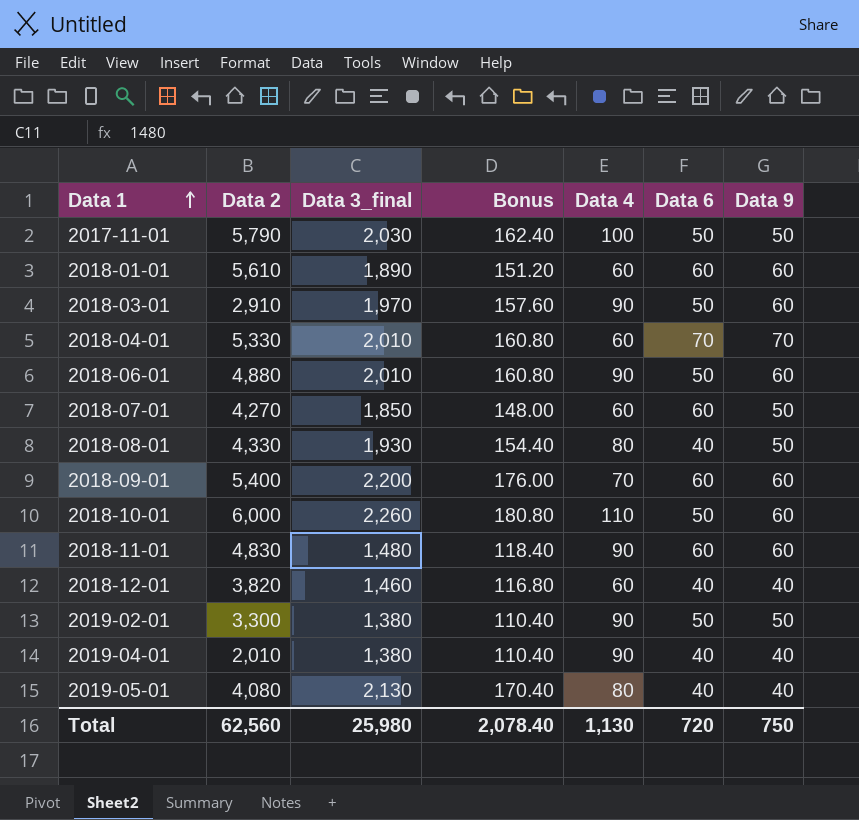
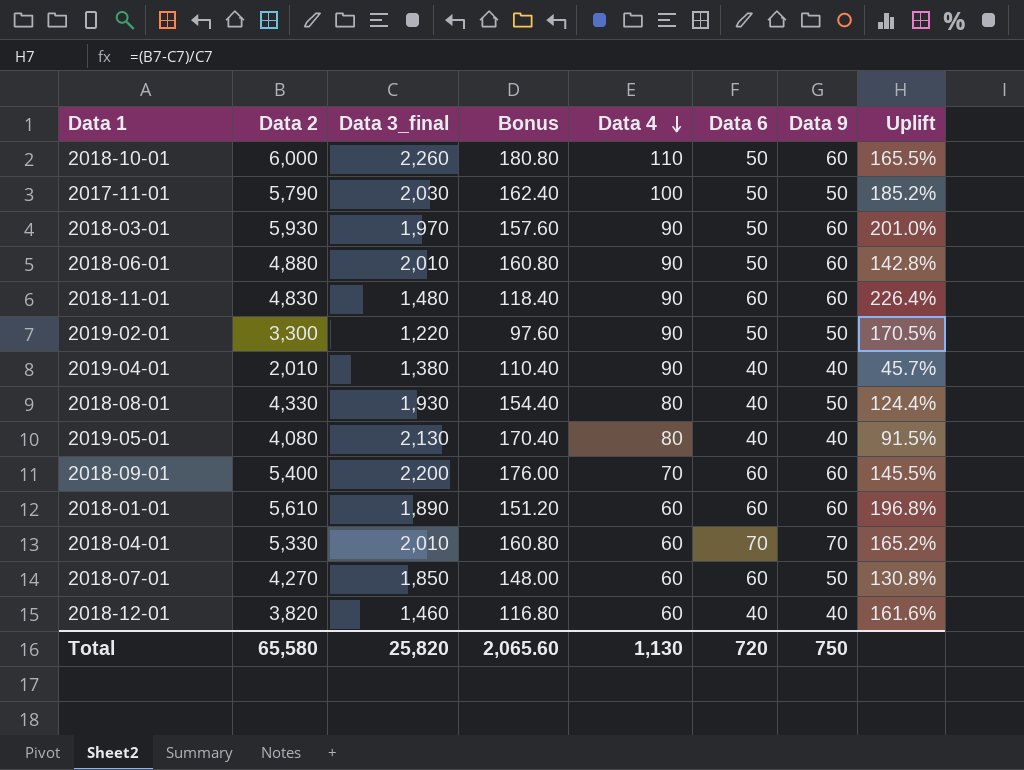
row order: Data 1 ascending -> Data 4 descending
column Uplift | formula: none -> ([Data 2] - [Data 3_final]) / [Data 3_final]
2018-03-01 | Data 2: 2,910 -> 5,930
2019-02-01 | Data 3_final: 1,380 -> 1,220
2019-02-01 | Bonus: 110.40 -> 97.60
Total | Data 2: 62,560 -> 65,580
Total | Data 3_final: 25,980 -> 25,820
Total | Bonus: 2,078.40 -> 2,065.60

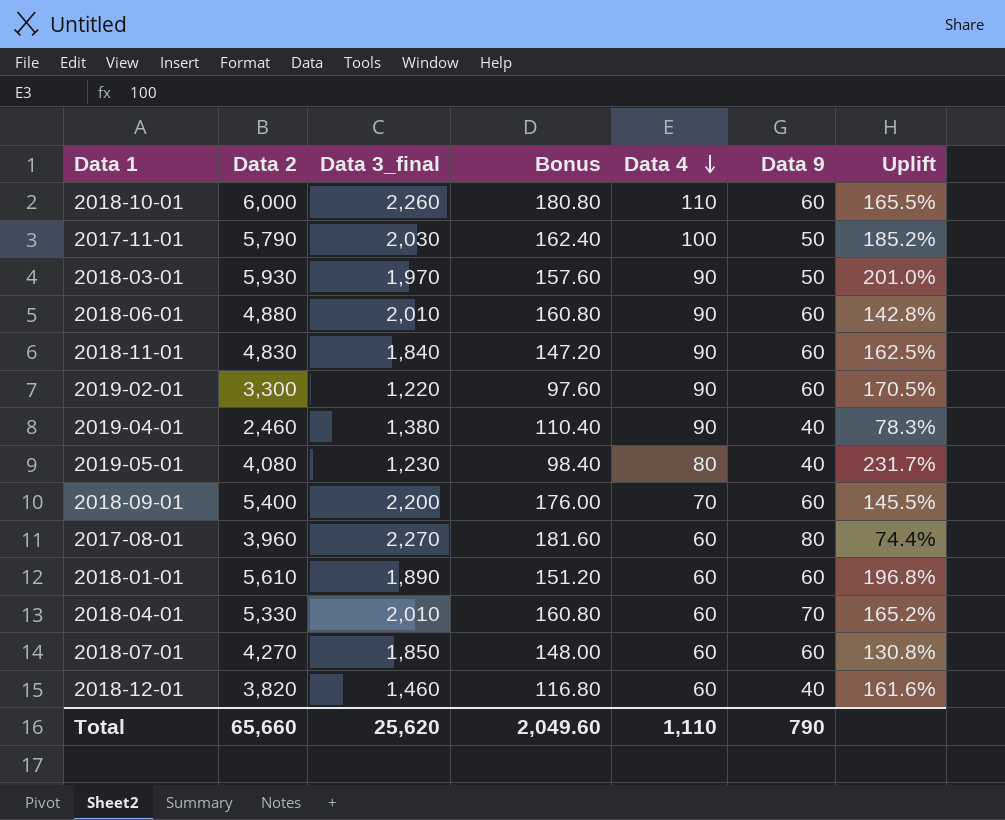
column Data 6 | position: 6 -> none
row 2018-08-01: 4,330 | 1,930 | 154.40 | 80 | 40 | 50 | 124.4% -> none
2018-03-01 | Data 9: 60 -> 50
2018-11-01 | Data 3_final: 1,480 -> 1,840
2018-11-01 | Bonus: 118.40 -> 147.20
2018-11-01 | Uplift: 226.4% -> 162.5%
2019-02-01 | Data 9: 50 -> 60
2019-04-01 | Data 2: 2,010 -> 2,460
2019-04-01 | Uplift: 45.7% -> 78.3%
2019-05-01 | Data 3_final: 2,130 -> 1,230
2019-05-01 | Bonus: 170.40 -> 98.40
2019-05-01 | Uplift: 91.5% -> 231.7%
row 2017-08-01: none -> 3,960 | 2,270 | 181.60 | 60 | 80 | 74.4%
2018-07-01 | Data 9: 50 -> 60
Total | Data 2: 65,580 -> 65,660
Total | Data 3_final: 25,820 -> 25,620
Total | Bonus: 2,065.60 -> 2,049.60
Total | Data 4: 1,130 -> 1,110
Total | Data 9: 750 -> 790

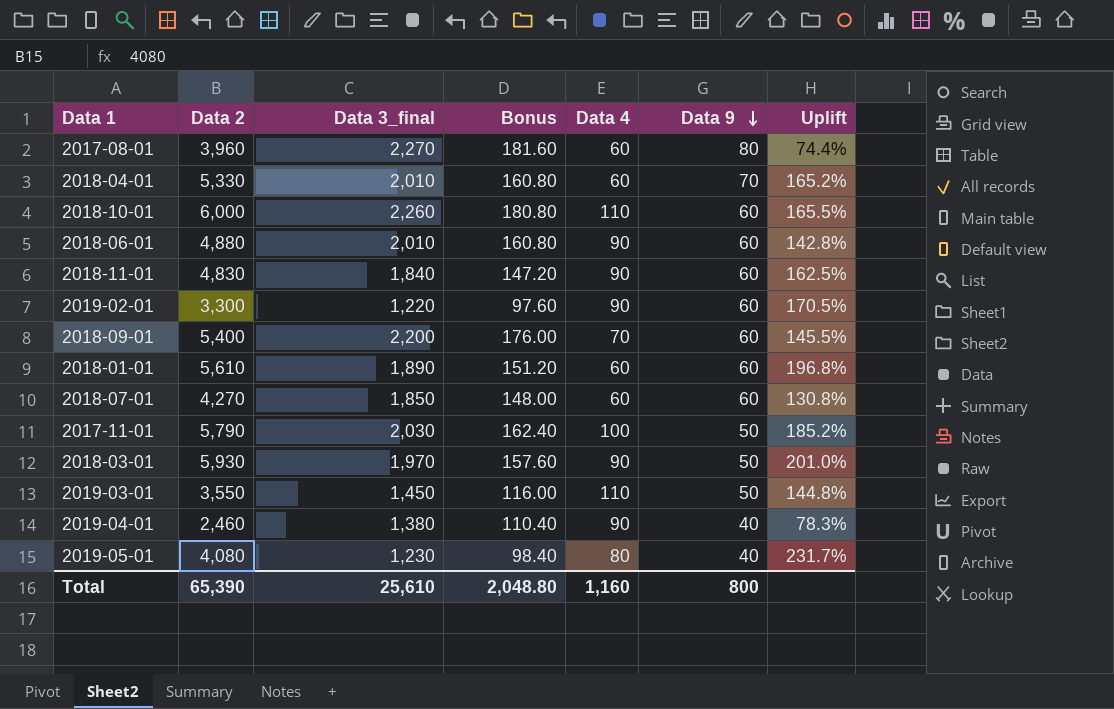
row order: Data 4 descending -> Data 9 descending
row 2018-12-01: 3,820 | 1,460 | 116.80 | 60 | 40 | 161.6% -> none
row 2019-03-01: none -> 3,550 | 1,450 | 116.00 | 110 | 50 | 144.8%
Total | Data 2: 65,660 -> 65,390
Total | Data 3_final: 25,620 -> 25,610
Total | Bonus: 2,049.60 -> 2,048.80
Total | Data 4: 1,110 -> 1,160
Total | Data 9: 790 -> 800

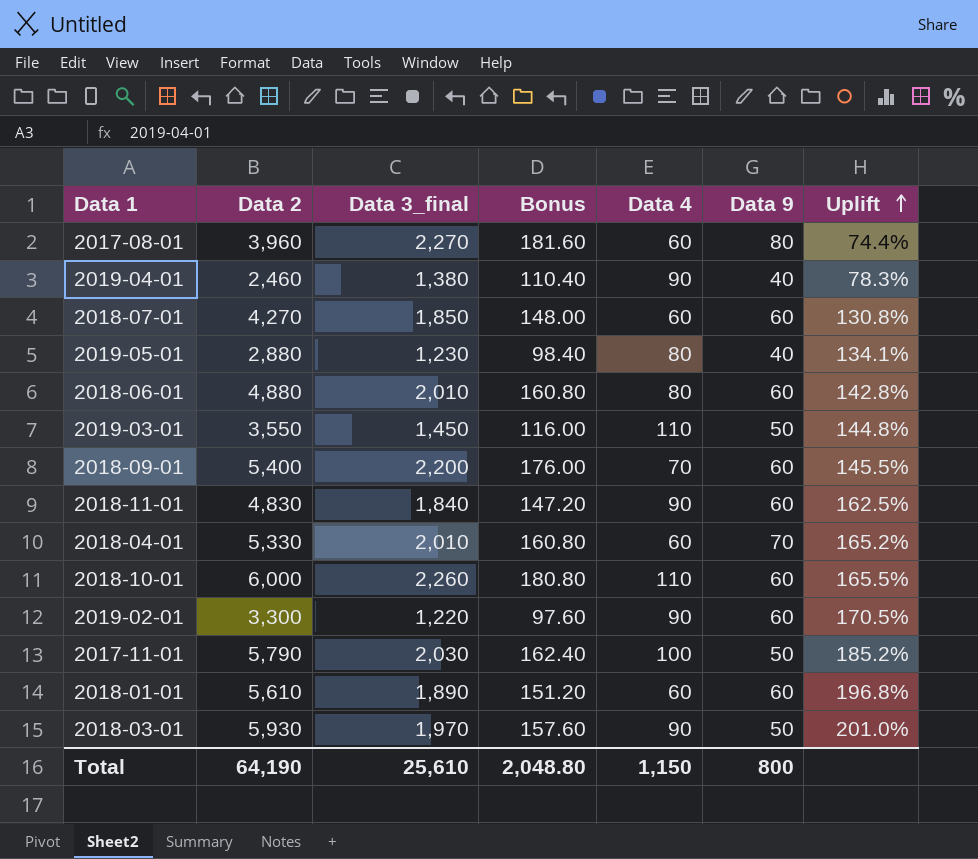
row order: Data 9 descending -> Uplift ascending
2019-05-01 | Data 2: 4,080 -> 2,880
2019-05-01 | Uplift: 231.7% -> 134.1%
2018-06-01 | Data 4: 90 -> 80
Total | Data 2: 65,390 -> 64,190
Total | Data 4: 1,160 -> 1,150

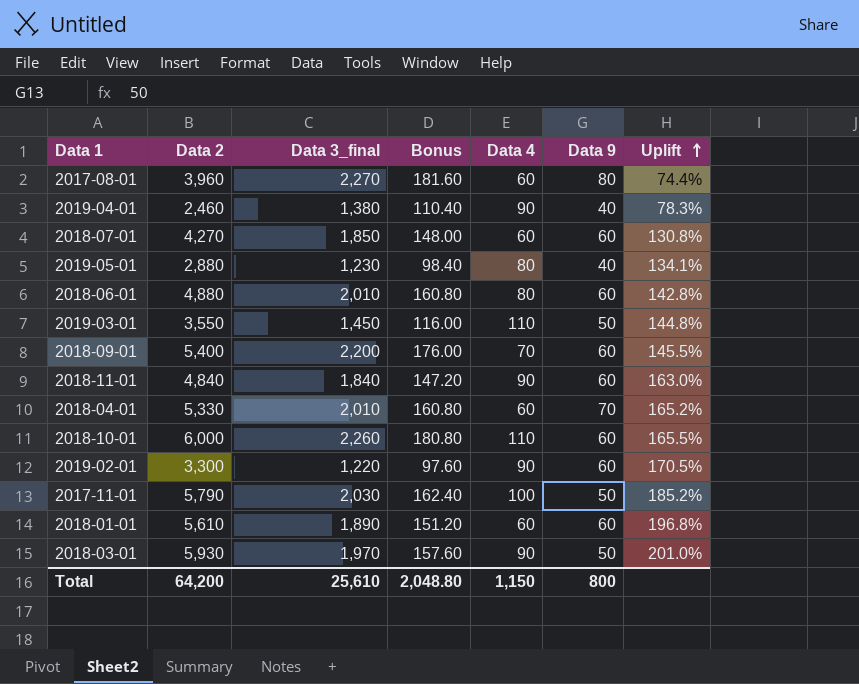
2018-11-01 | Data 2: 4,830 -> 4,840
2018-11-01 | Uplift: 162.5% -> 163.0%
Total | Data 2: 64,190 -> 64,200

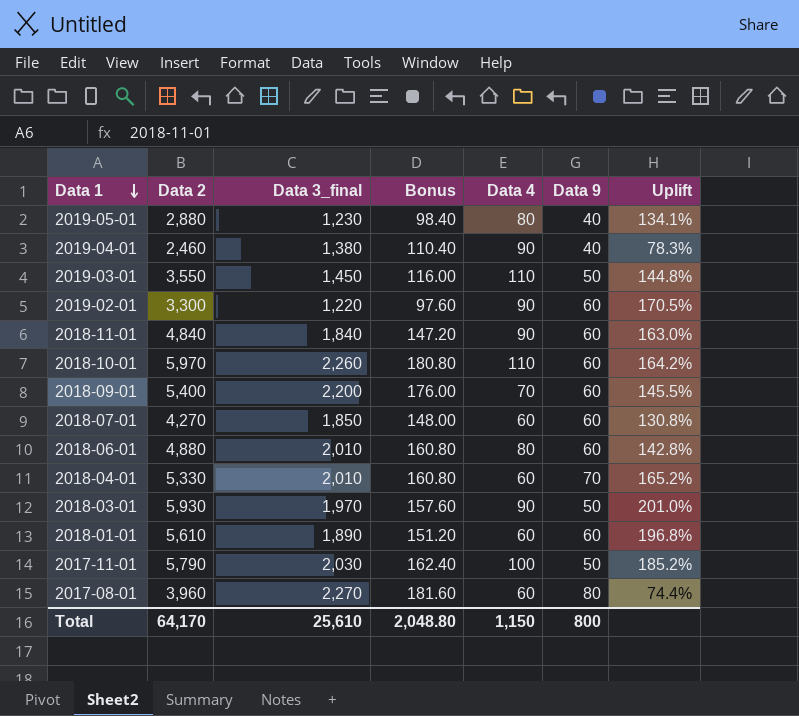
row order: Uplift ascending -> Data 1 descending
2018-10-01 | Data 2: 6,000 -> 5,970
2018-10-01 | Uplift: 165.5% -> 164.2%
Total | Data 2: 64,200 -> 64,170

